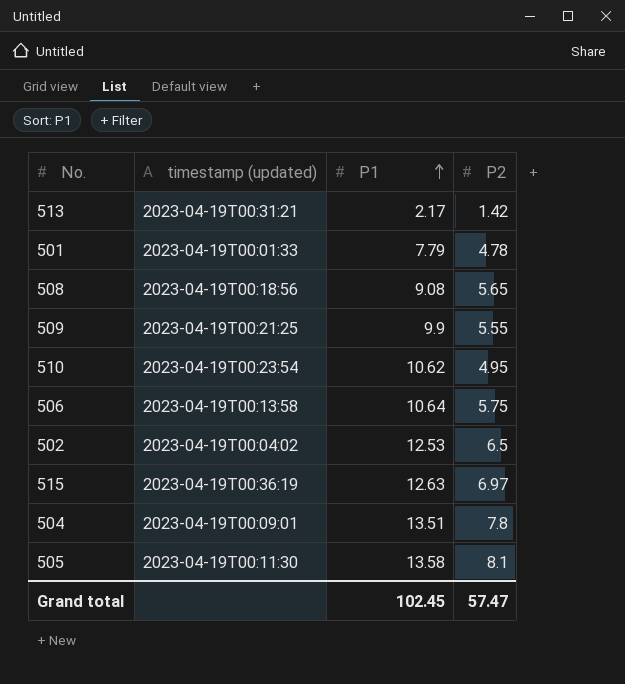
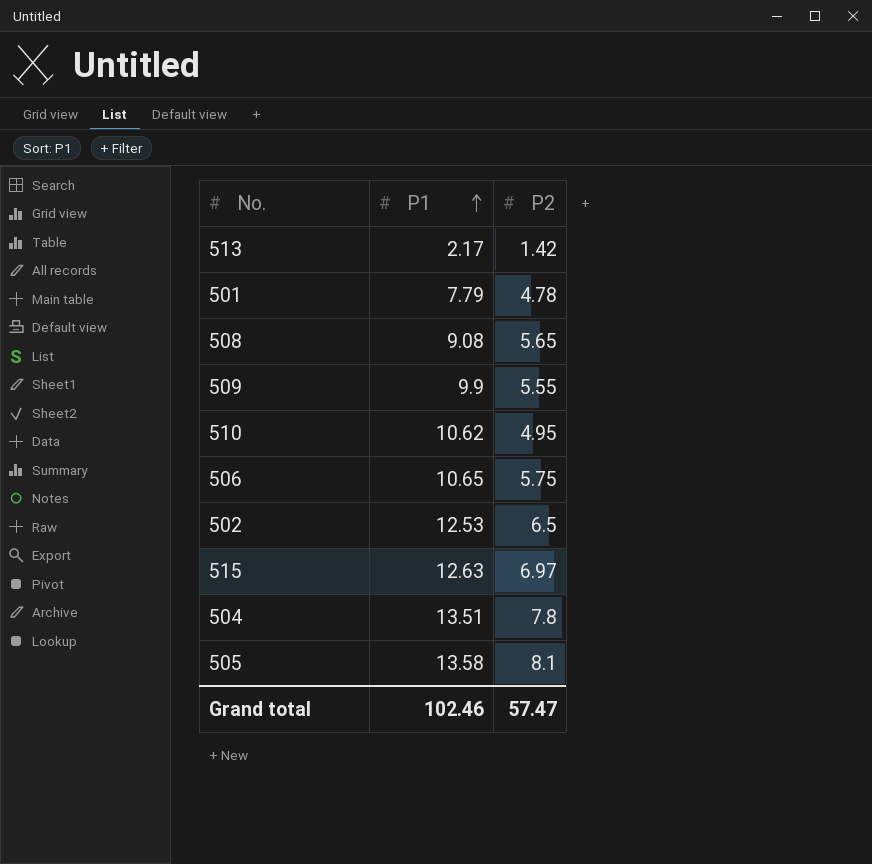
column timestamp (updated) | position: 2 -> none
506 | P1: 10.64 -> 10.65
Grand total | P1: 102.45 -> 102.46

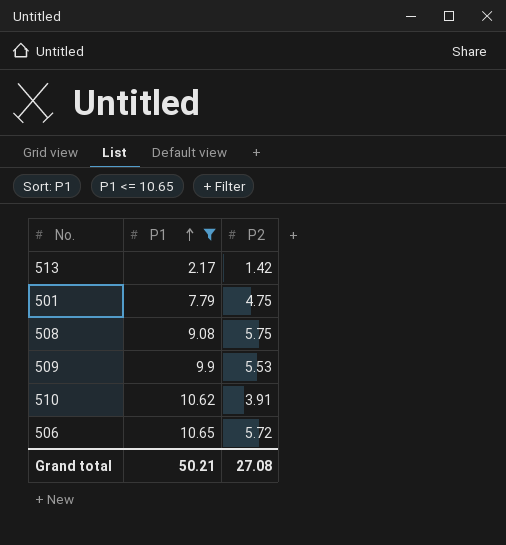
filter: none -> P1 <= 10.65
501 | P2: 4.78 -> 4.75
508 | P2: 5.65 -> 5.75
509 | P2: 5.55 -> 5.53
510 | P2: 4.95 -> 3.91
506 | P2: 5.75 -> 5.72
Grand total | P1: 102.46 -> 50.21
Grand total | P2: 57.47 -> 27.08

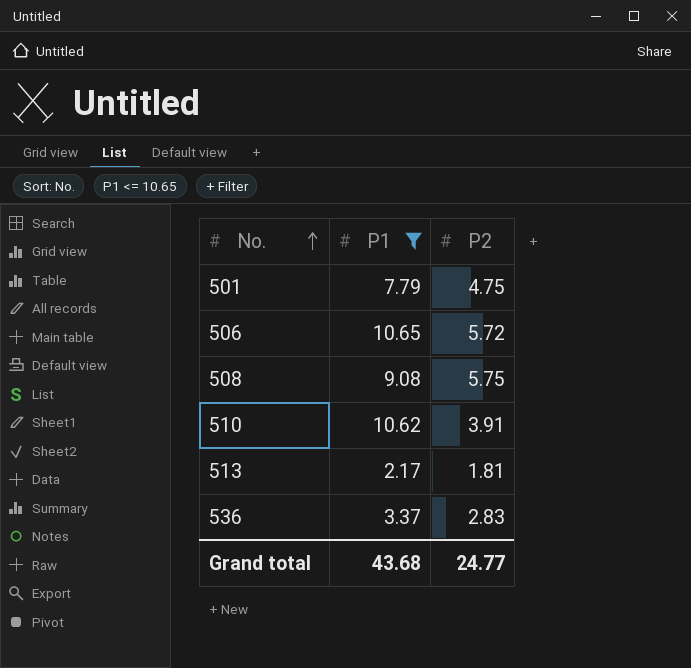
row order: P1 ascending -> No. ascending
row 509: 9.9 | 5.53 -> none
513 | P2: 1.42 -> 1.81
row 536: none -> 3.37 | 2.83
Grand total | P1: 50.21 -> 43.68
Grand total | P2: 27.08 -> 24.77

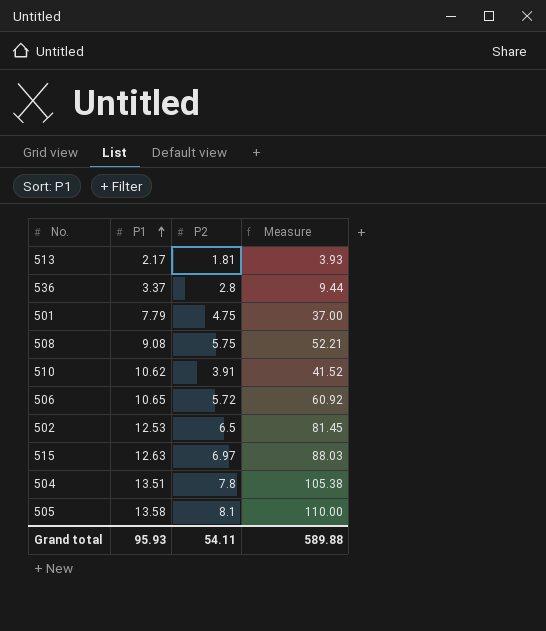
filter: P1 <= 10.65 -> none
row order: No. ascending -> P1 ascending
column Measure | formula: none -> [P1] * [P2]
536 | P2: 2.83 -> 2.8
Grand total | P1: 43.68 -> 95.93
Grand total | P2: 24.77 -> 54.11

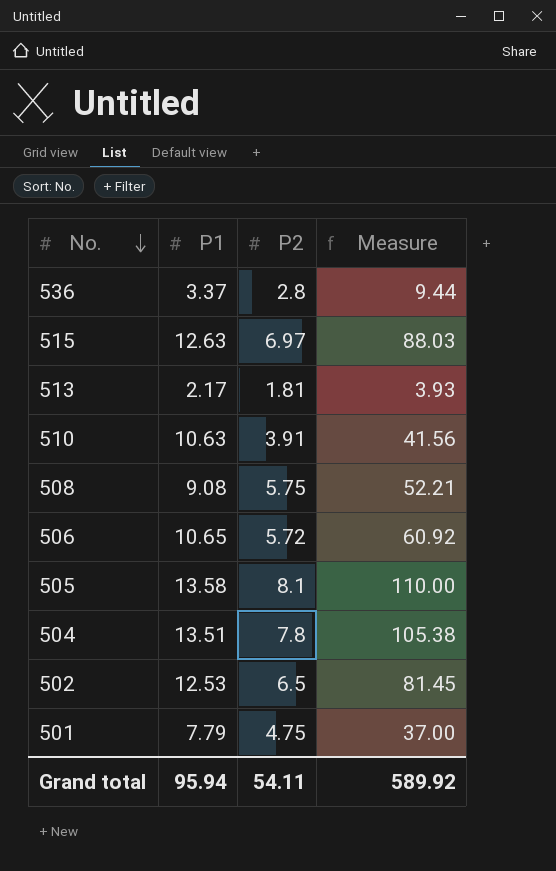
row order: P1 ascending -> No. descending
510 | P1: 10.62 -> 10.63
510 | Measure: 41.52 -> 41.56
Grand total | P1: 95.93 -> 95.94
Grand total | Measure: 589.88 -> 589.92

